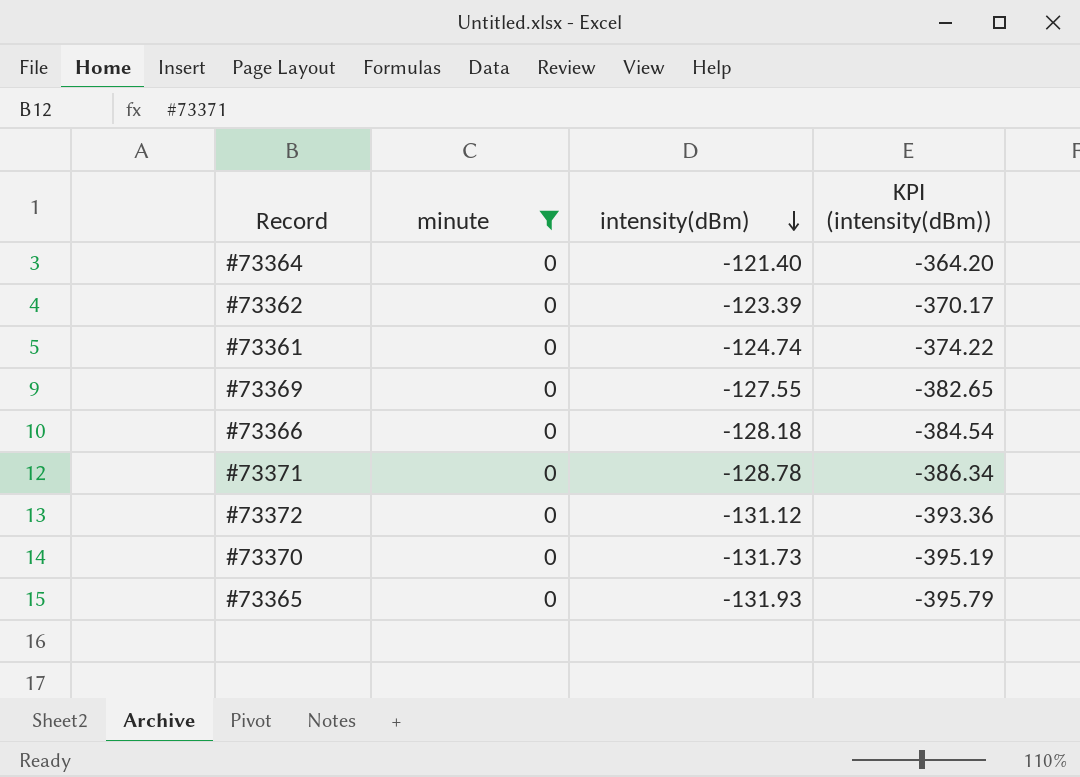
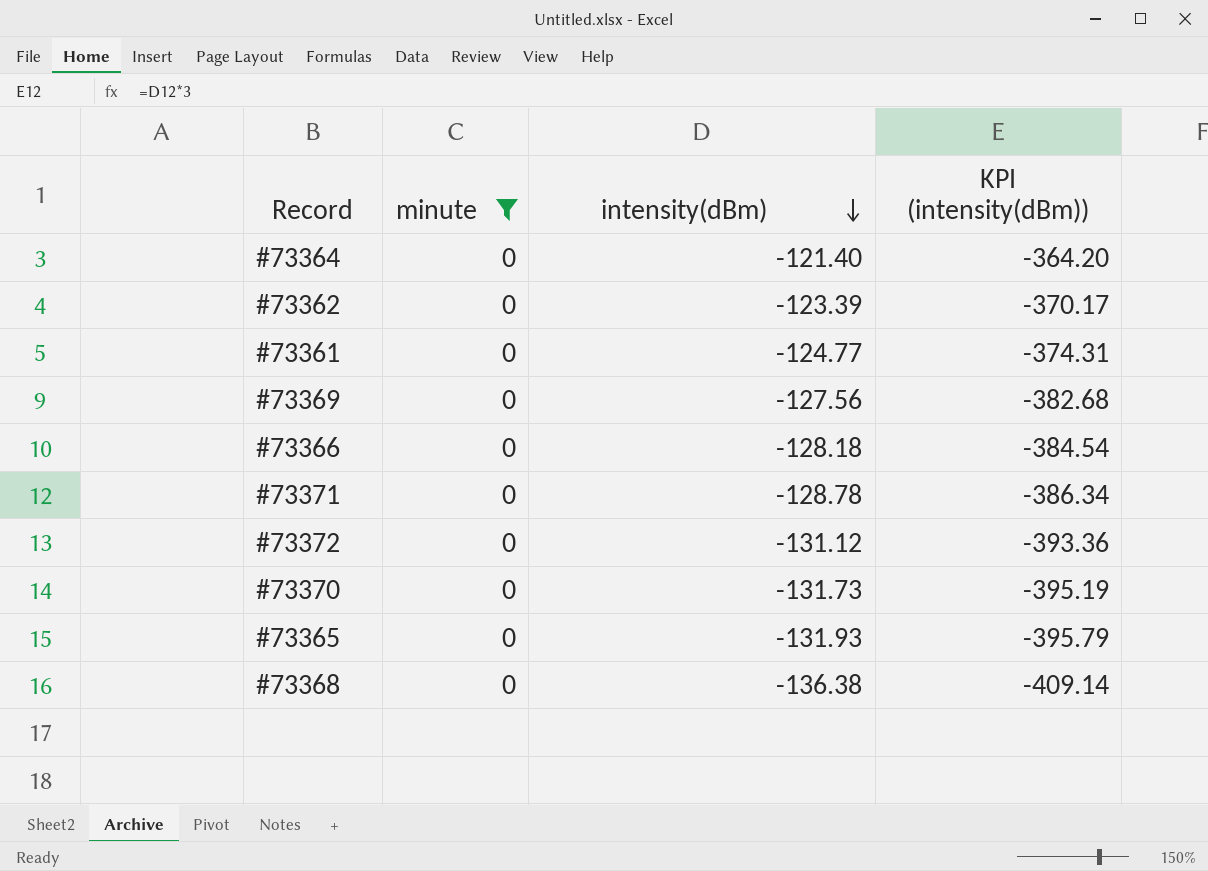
#73361 | intensity(dBm): -124.74 -> -124.77
#73361 | KPI (intensity(dBm)): -374.22 -> -374.31
#73369 | intensity(dBm): -127.55 -> -127.56
#73369 | KPI (intensity(dBm)): -382.65 -> -382.68
row #73368: none -> 0 | -136.38 | -409.14

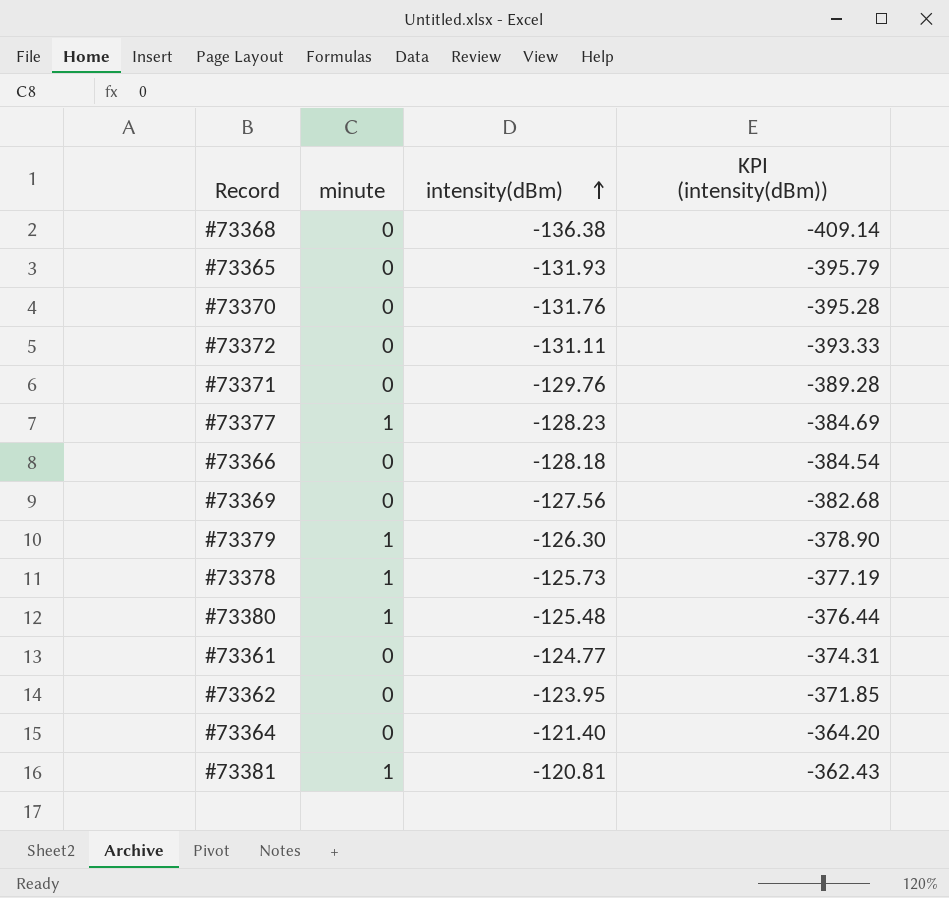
filter: minute = 0 -> none
row order: intensity(dBm) descending -> intensity(dBm) ascending
#73370 | intensity(dBm): -131.73 -> -131.76
#73370 | KPI (intensity(dBm)): -395.19 -> -395.28
#73372 | intensity(dBm): -131.12 -> -131.11
#73372 | KPI (intensity(dBm)): -393.36 -> -393.33
#73371 | intensity(dBm): -128.78 -> -129.76
#73371 | KPI (intensity(dBm)): -386.34 -> -389.28
#73362 | intensity(dBm): -123.39 -> -123.95
#73362 | KPI (intensity(dBm)): -370.17 -> -371.85

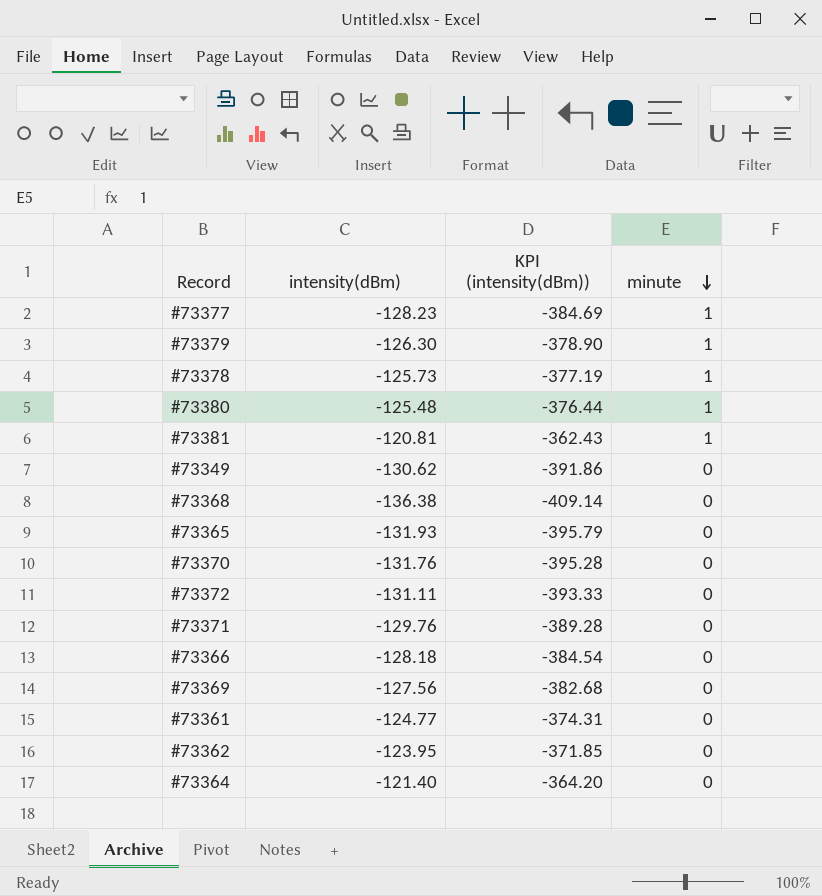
row order: intensity(dBm) ascending -> minute descending
column minute | position: 2 -> 4
row #73349: none -> -130.62 | -391.86 | 0

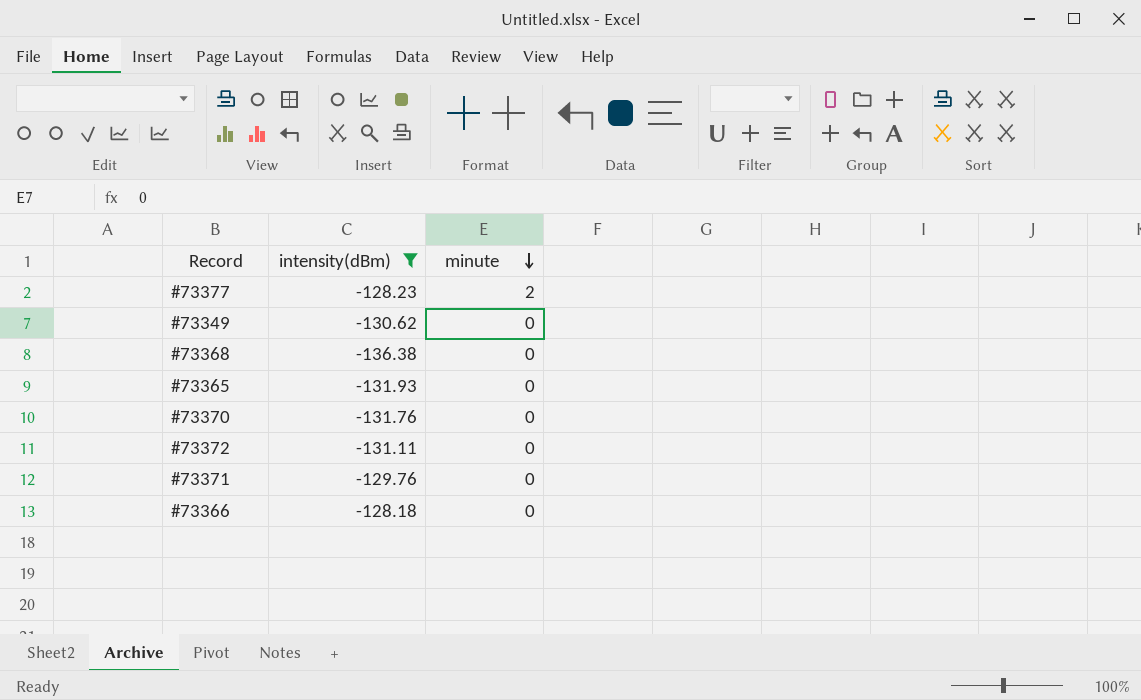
filter: none -> intensity(dBm) <= -128.18
column KPI (intensity(dBm)) | formula: [intensity(dBm)] * 3 -> none
#73377 | minute: 1 -> 2

